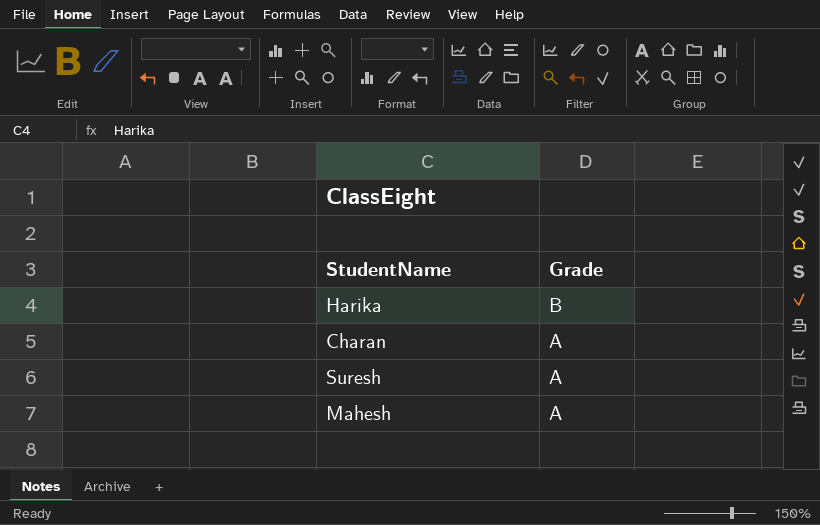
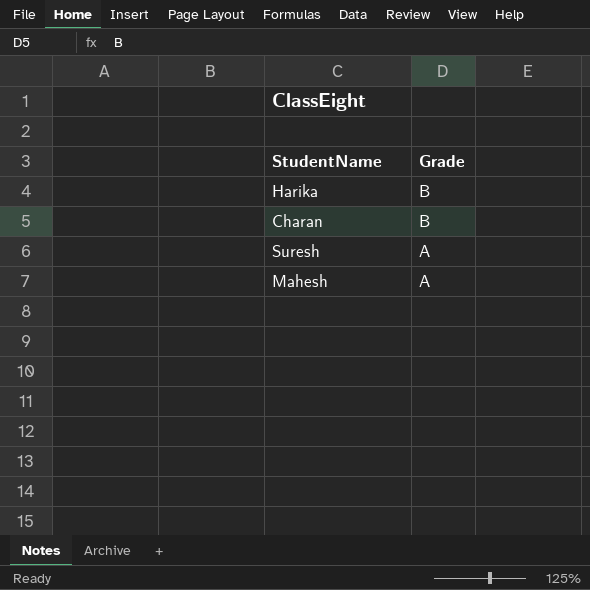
Charan | Grade: A -> B

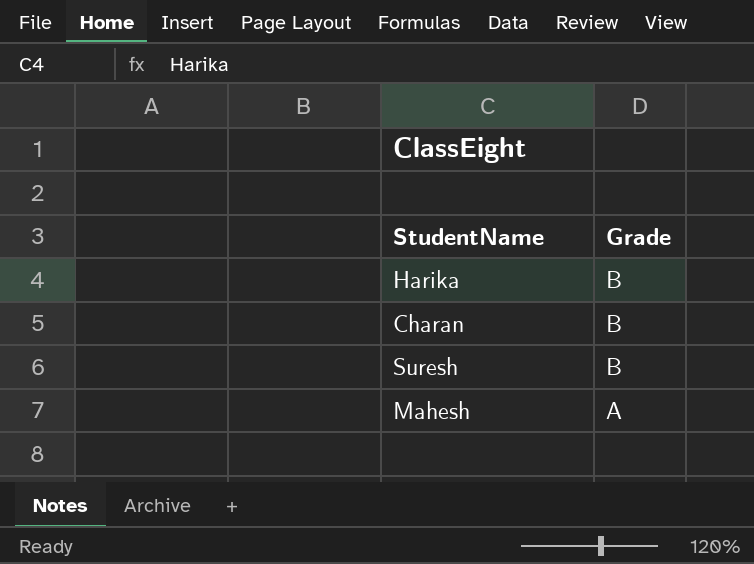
Suresh | Grade: A -> B

